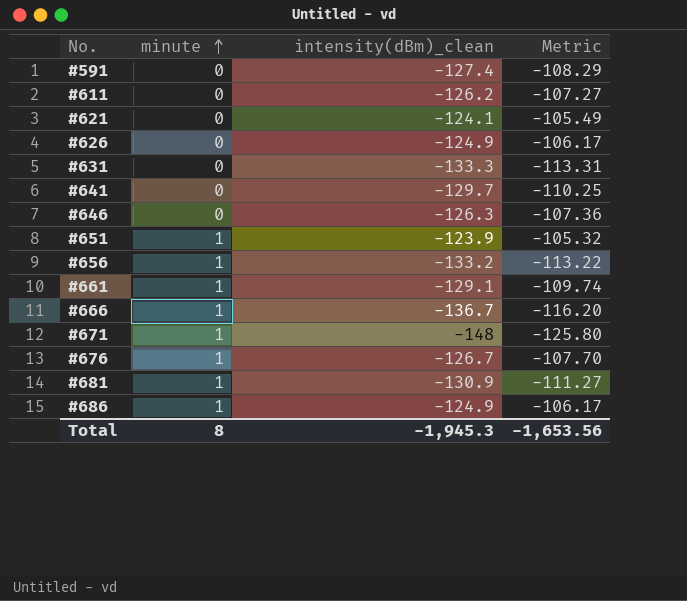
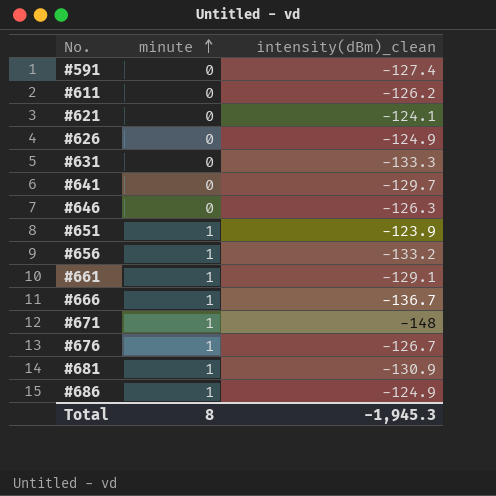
column Metric | formula: [intensity(dBm)_clean] * 0.85 -> none

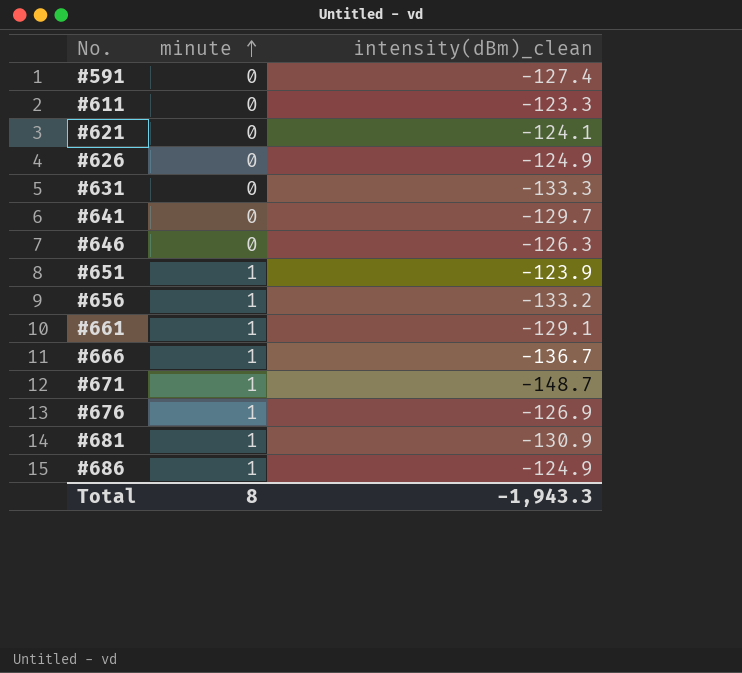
#611 | intensity(dBm)_clean: -126.2 -> -123.3
#671 | intensity(dBm)_clean: -148 -> -148.7
#676 | intensity(dBm)_clean: -126.7 -> -126.9
Total | intensity(dBm)_clean: -1,945.3 -> -1,943.3

